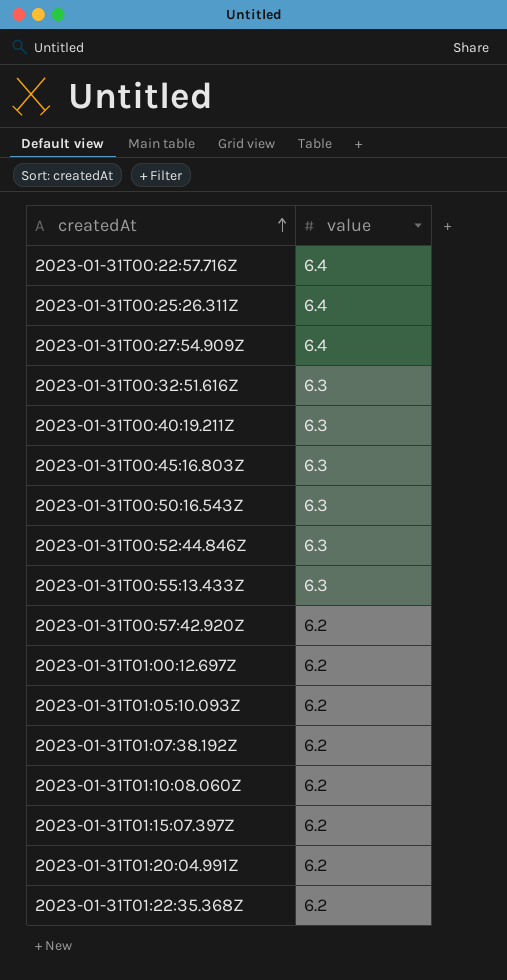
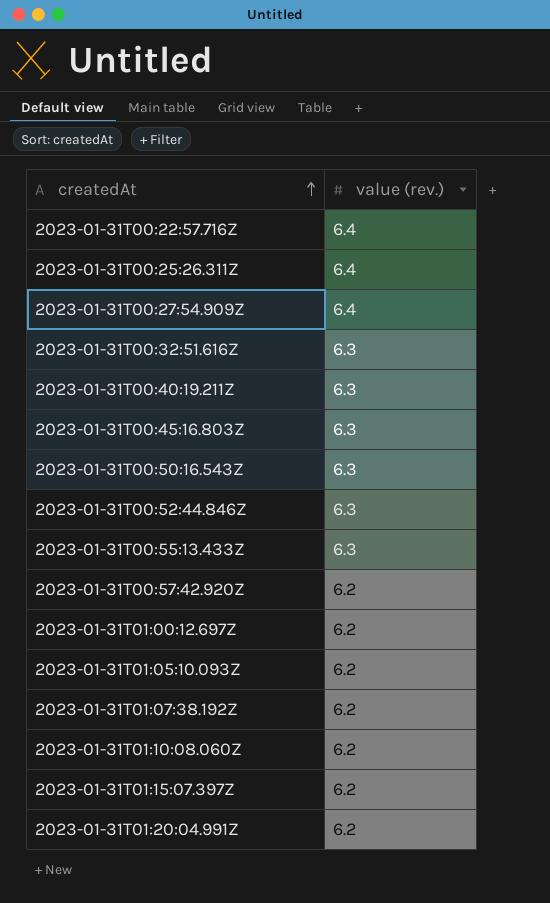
column name: value -> value (rev.)
row 2023-01-31T01:22:35.368Z: 6.2 -> none

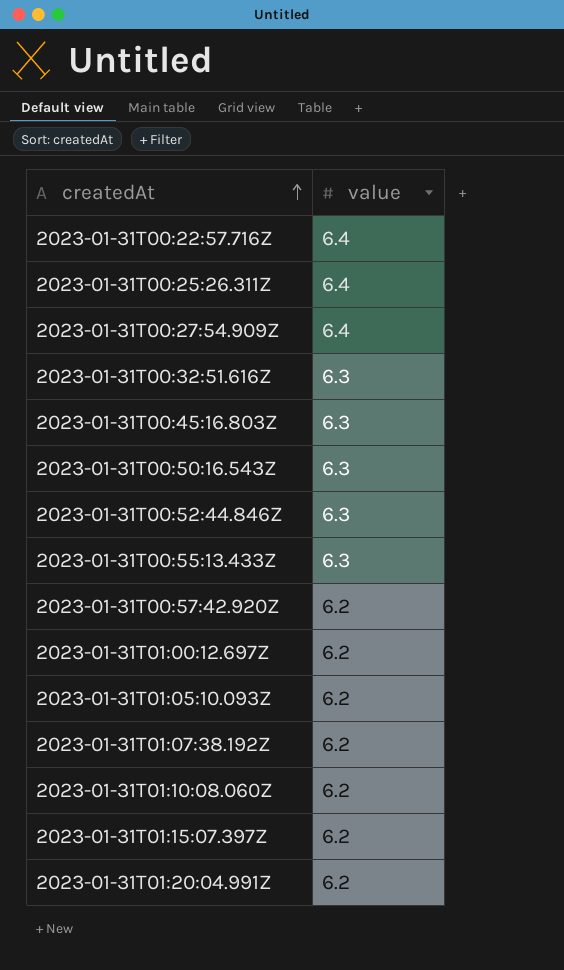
column name: value (rev.) -> value
row 2023-01-31T00:40:19.211Z: 6.3 -> none

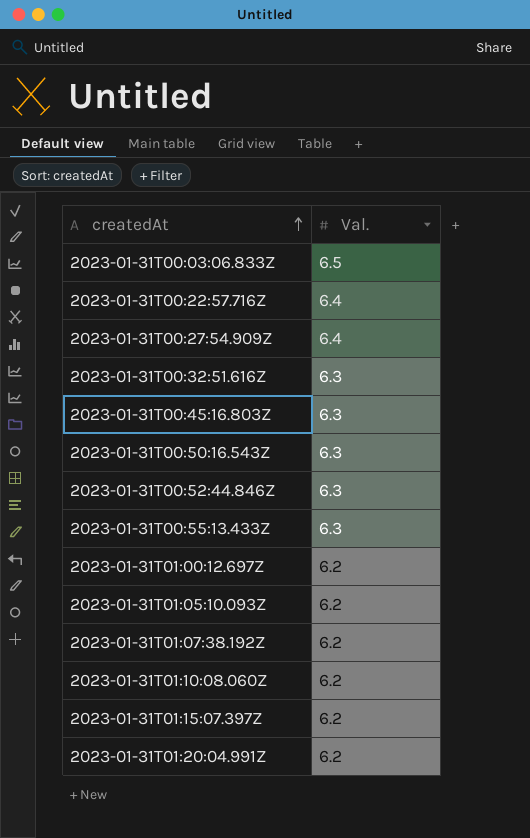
column name: value -> Val.
row 2023-01-31T00:25:26.311Z: 6.4 -> none
row 2023-01-31T00:57:42.920Z: 6.2 -> none
row 2023-01-31T00:03:06.833Z: none -> 6.5

